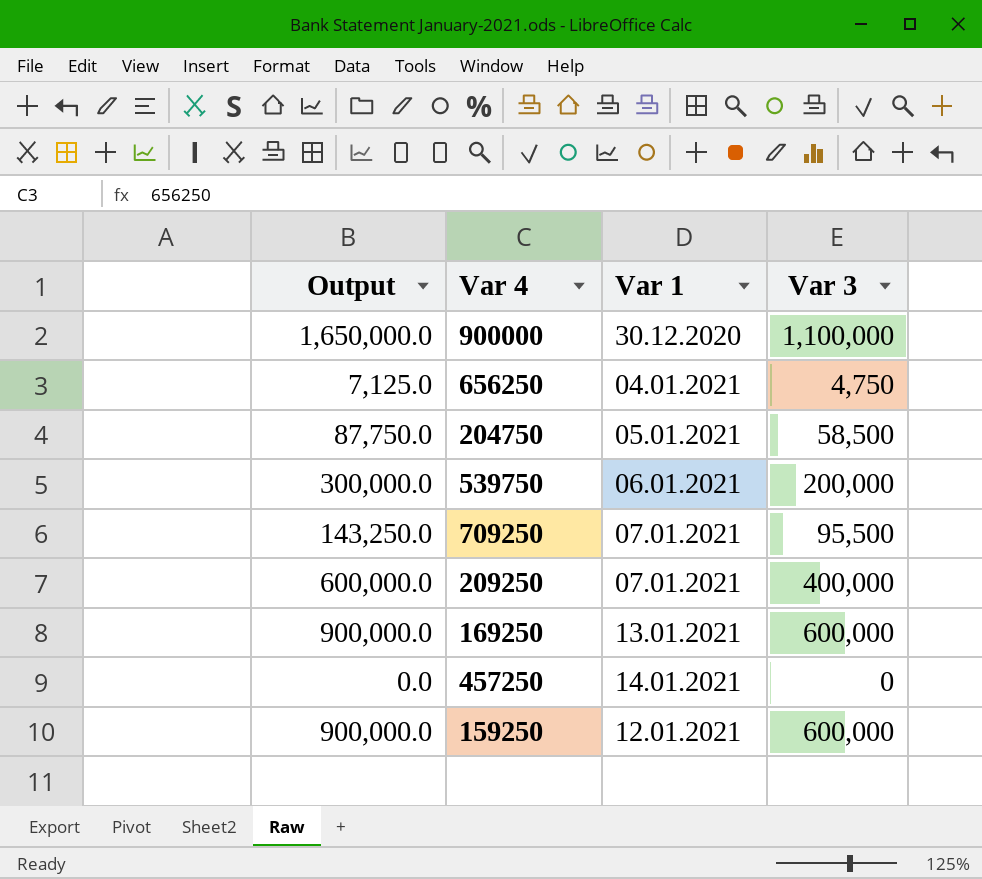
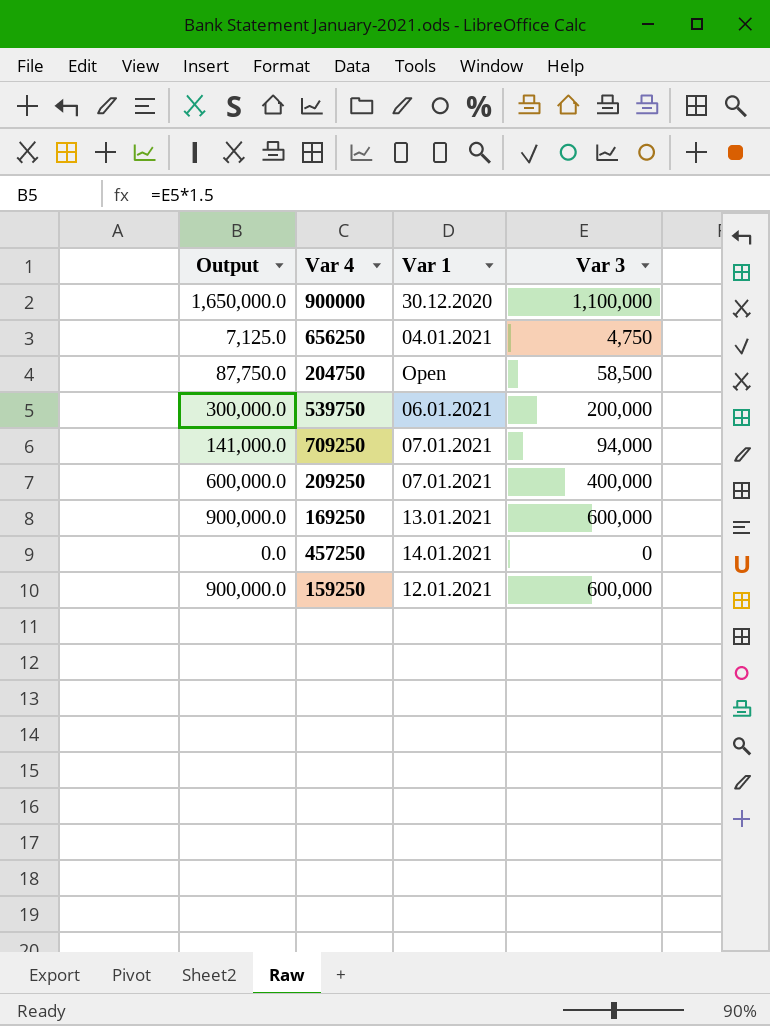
204750 | Var 1: 05.01.2021 -> Open
709250 | Output: 143,250.0 -> 141,000.0
709250 | Var 3: 95,500 -> 94,000

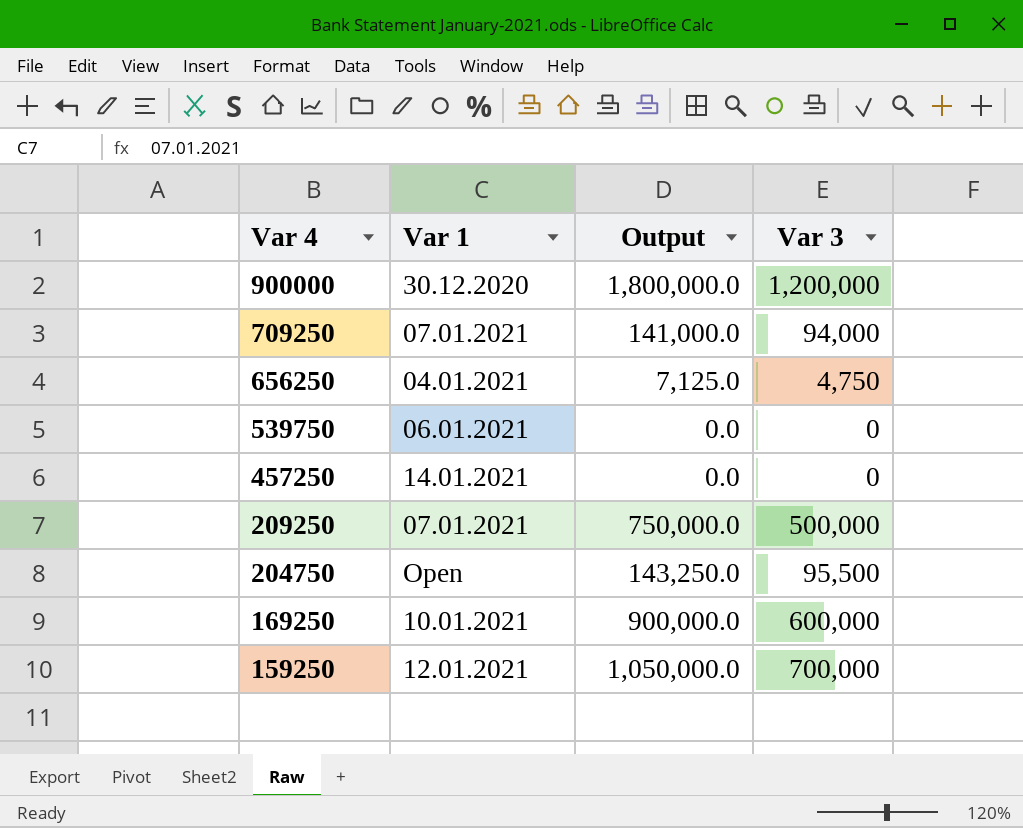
row order: none -> Var 4 descending
column Output | position: 1 -> 3
900000 | Output: 1,650,000.0 -> 1,800,000.0
900000 | Var 3: 1,100,000 -> 1,200,000
539750 | Output: 300,000.0 -> 0.0
539750 | Var 3: 200,000 -> 0
209250 | Output: 600,000.0 -> 750,000.0
209250 | Var 3: 400,000 -> 500,000
204750 | Output: 87,750.0 -> 143,250.0
204750 | Var 3: 58,500 -> 95,500
169250 | Var 1: 13.01.2021 -> 10.01.2021
159250 | Output: 900,000.0 -> 1,050,000.0
159250 | Var 3: 600,000 -> 700,000

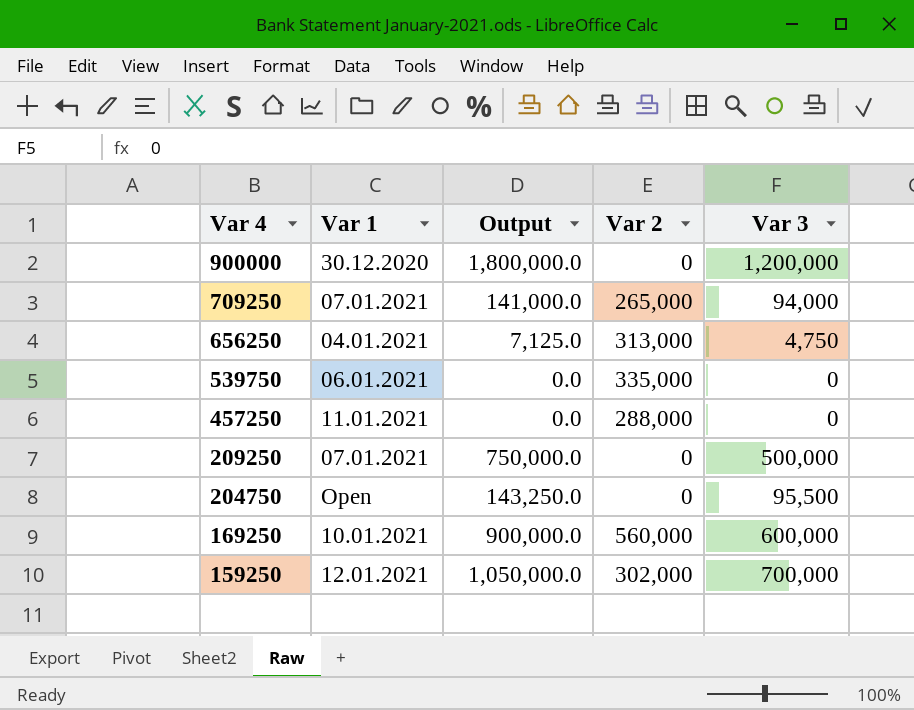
column Var 2 | position: none -> 4
457250 | Var 1: 14.01.2021 -> 11.01.2021

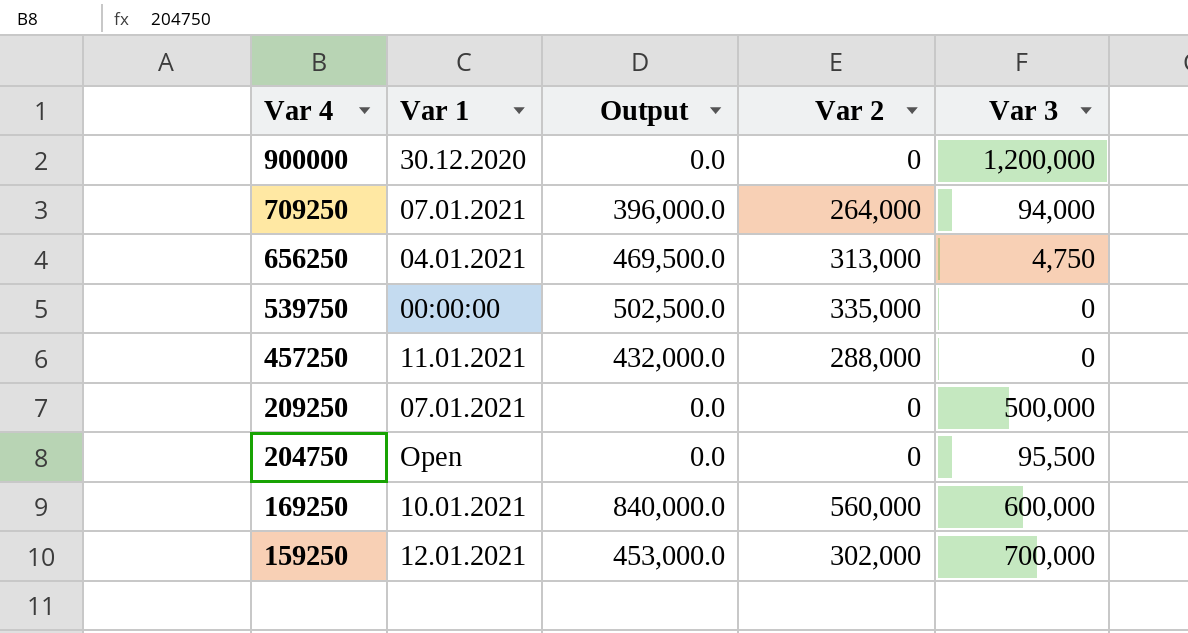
column Output | formula: [Var 3] * 1.5 -> [Var 2] * 1.5
709250 | Var 2: 265,000 -> 264,000
539750 | Var 1: 06.01.2021 -> 00:00:00

